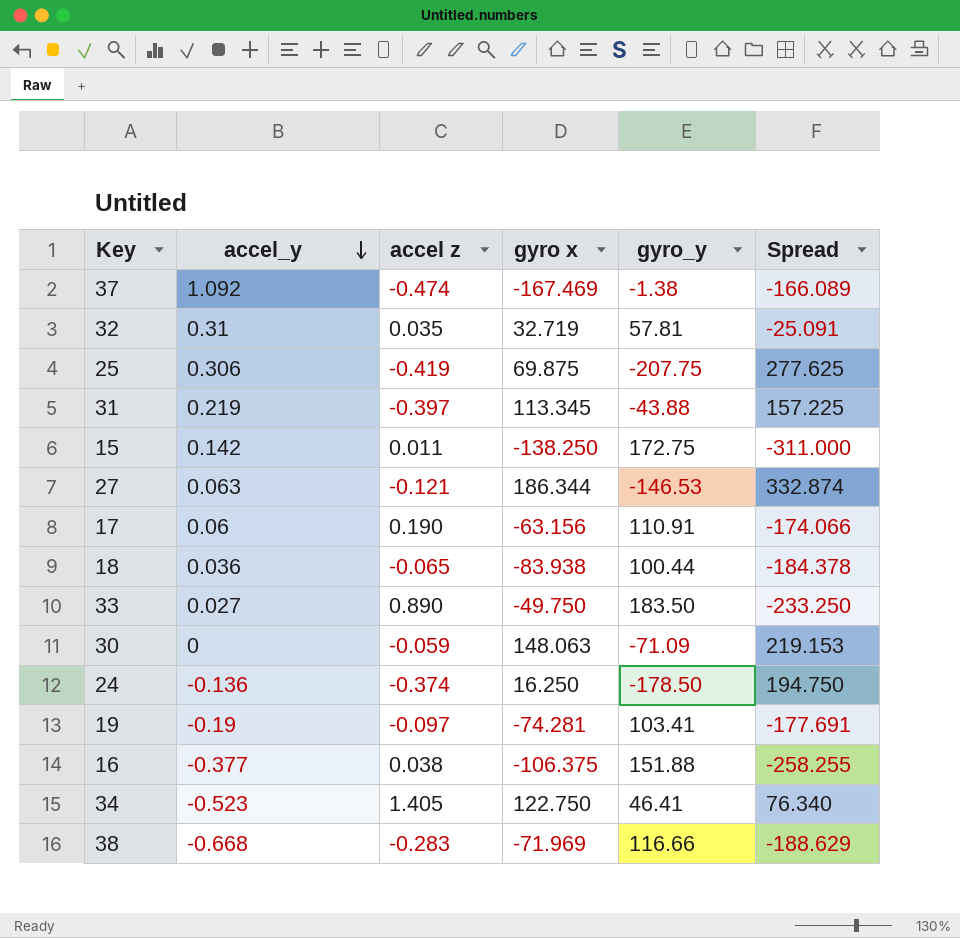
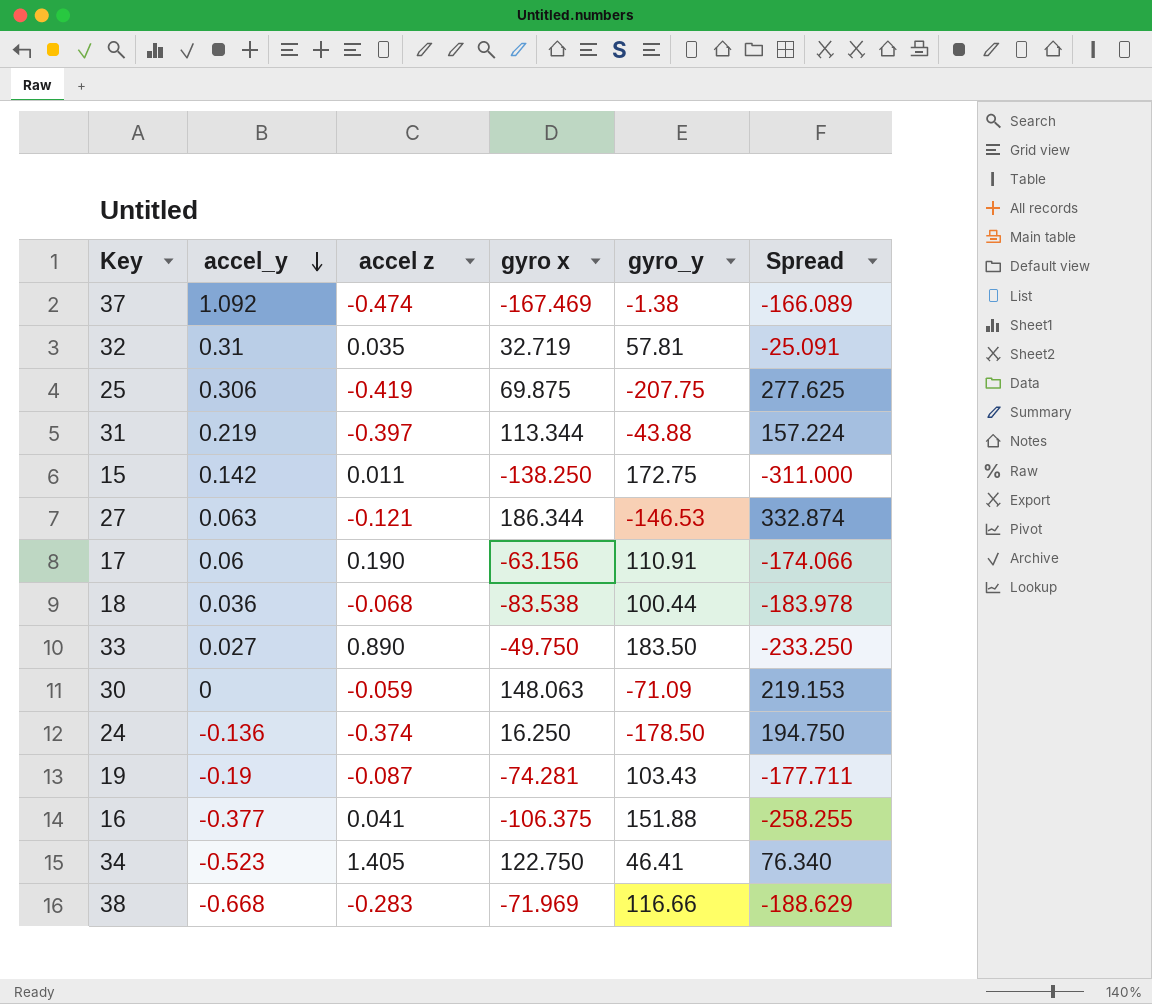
31 | gyro x: 113.345 -> 113.344
31 | Spread: 157.225 -> 157.224
18 | accel z: -0.065 -> -0.068
18 | gyro x: -83.938 -> -83.538
18 | Spread: -184.378 -> -183.978
19 | accel z: -0.097 -> -0.087
19 | gyro_y: 103.41 -> 103.43
19 | Spread: -177.691 -> -177.711
16 | accel z: 0.038 -> 0.041

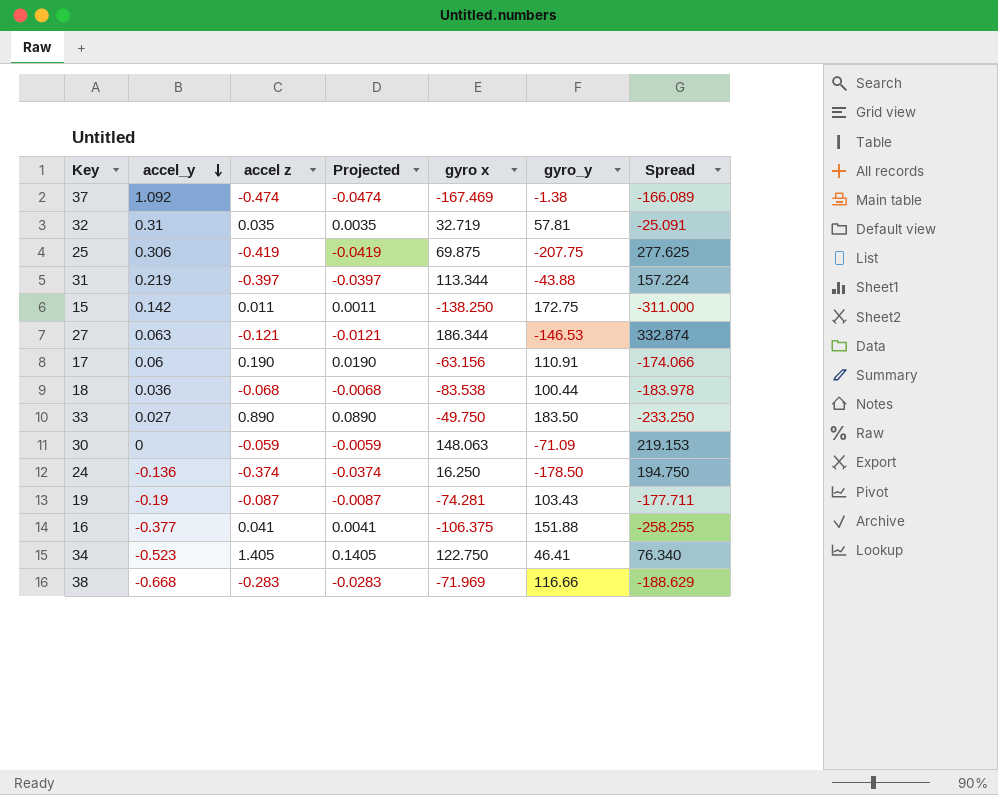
column Projected | formula: none -> [accel z] * 0.1

